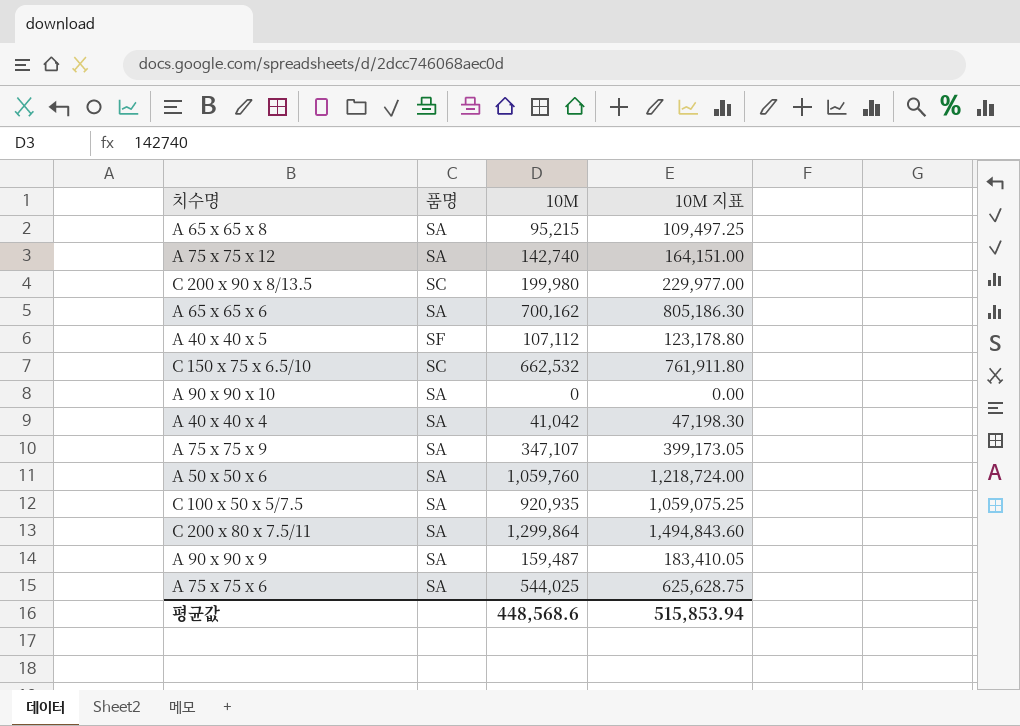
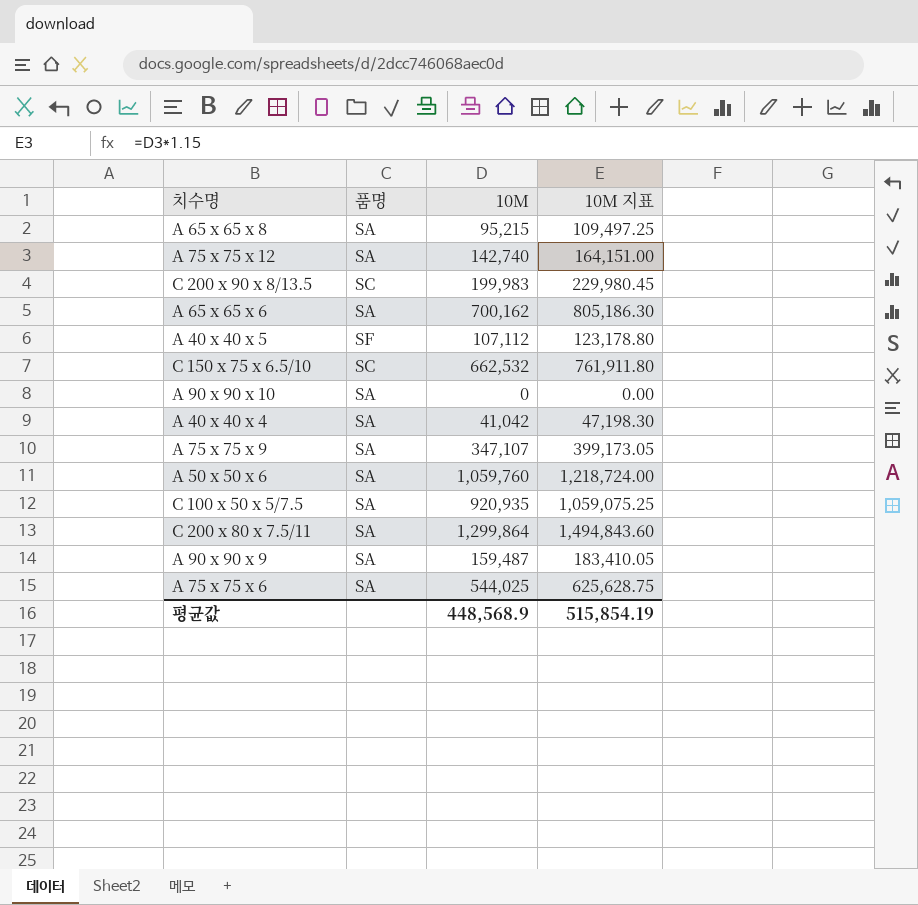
C 200 x 90 x 8/13.5 | 10M: 199,980 -> 199,983
C 200 x 90 x 8/13.5 | 10M 지표: 229,977.00 -> 229,980.45
평균값 | 10M: 448,568.6 -> 448,568.9
평균값 | 10M 지표: 515,853.94 -> 515,854.19

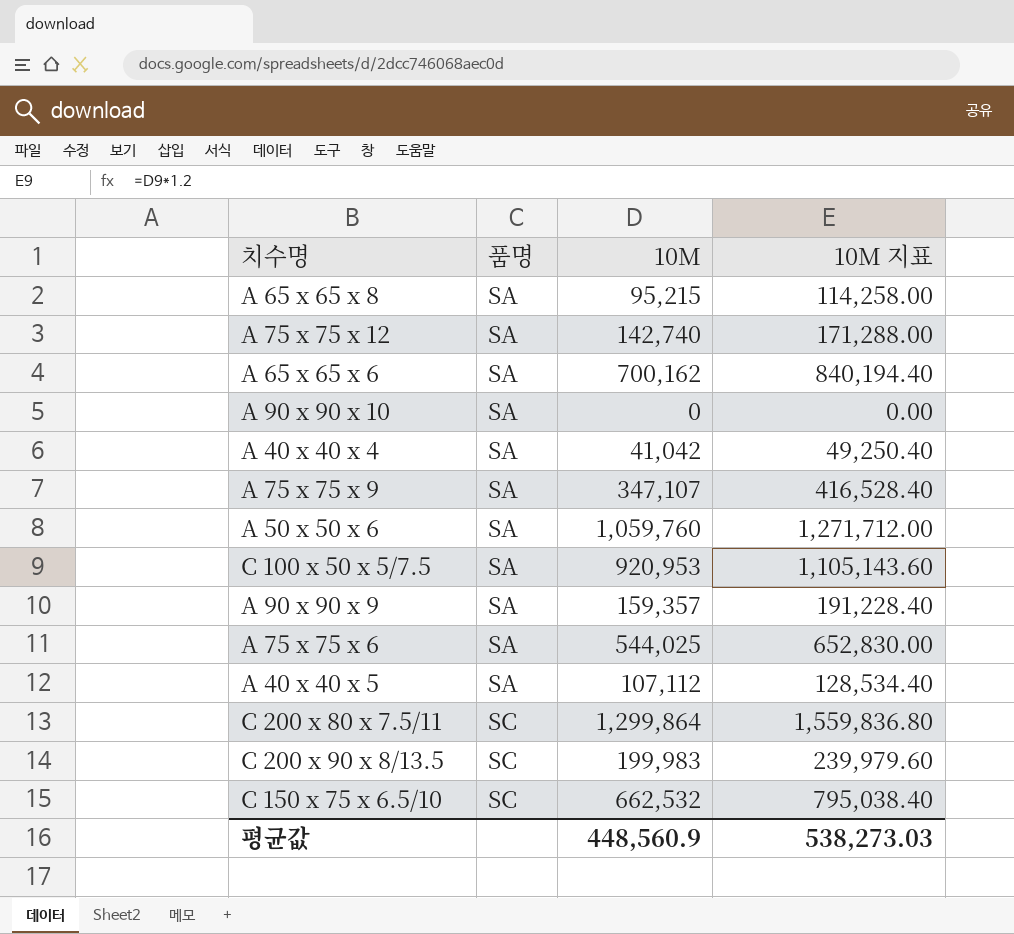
row order: none -> 품명 ascending
column 10M 지표 | formula: [10M] * 1.15 -> [10M] * 1.2
C 100 x 50 x 5/7.5 | 10M: 920,935 -> 920,953
A 90 x 90 x 9 | 10M: 159,487 -> 159,357
A 40 x 40 x 5 | 품명: SF -> SA
C 200 x 80 x 7.5/11 | 품명: SA -> SC
평균값 | 10M: 448,568.9 -> 448,560.9
평균값 | 10M 지표: 515,854.19 -> 538,273.03

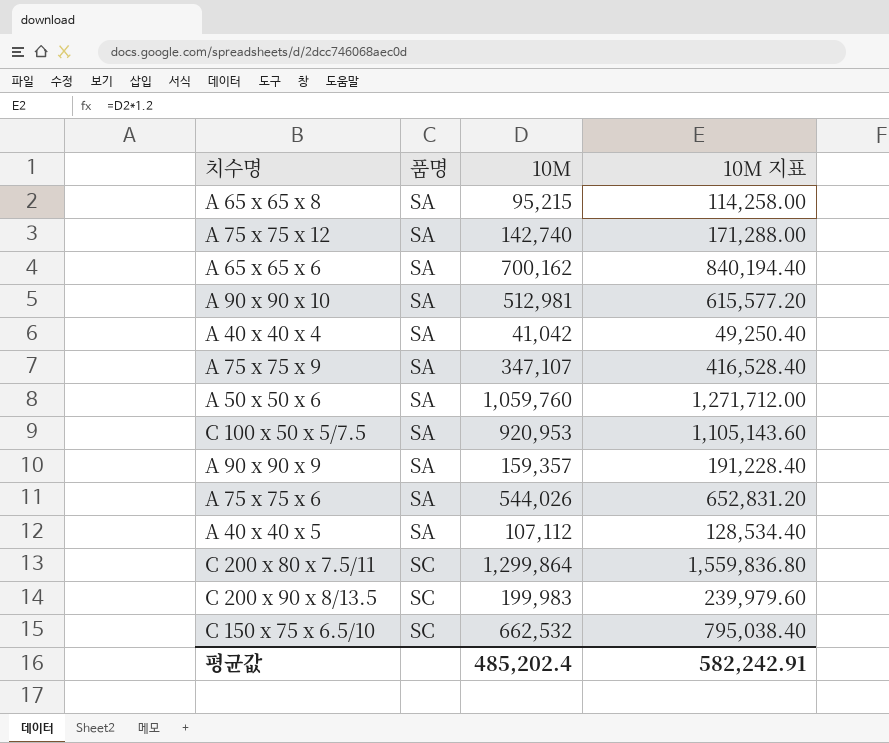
A 90 x 90 x 10 | 10M: 0 -> 512,981
A 90 x 90 x 10 | 10M 지표: 0.00 -> 615,577.20
A 75 x 75 x 6 | 10M: 544,025 -> 544,026
A 75 x 75 x 6 | 10M 지표: 652,830.00 -> 652,831.20
평균값 | 10M: 448,560.9 -> 485,202.4
평균값 | 10M 지표: 538,273.03 -> 582,242.91

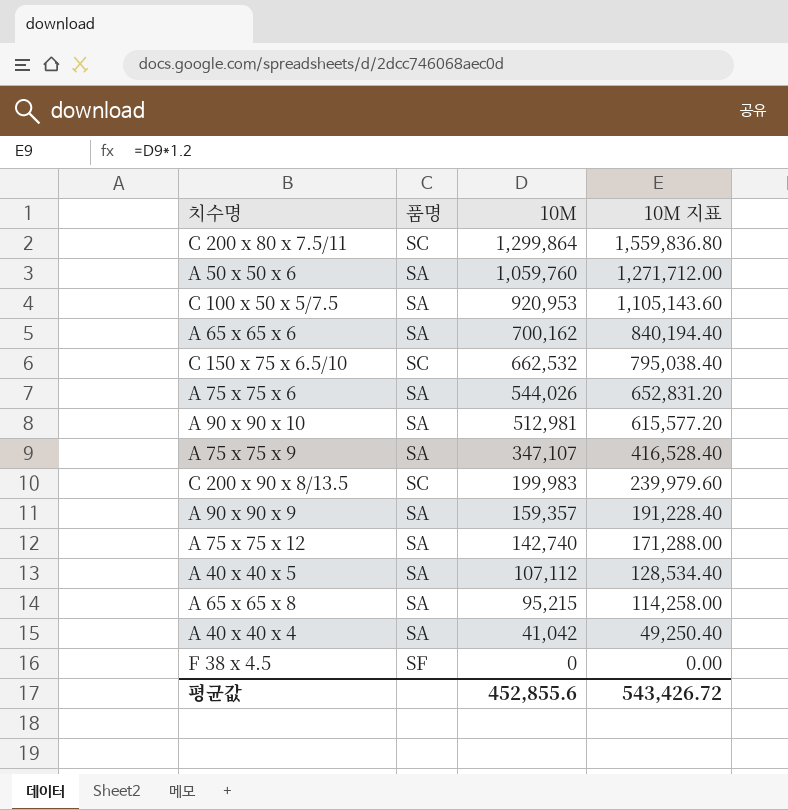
row order: 품명 ascending -> 10M descending
row F 38 x 4.5: none -> SF | 0 | 0.00
평균값 | 10M: 485,202.4 -> 452,855.6
평균값 | 10M 지표: 582,242.91 -> 543,426.72

